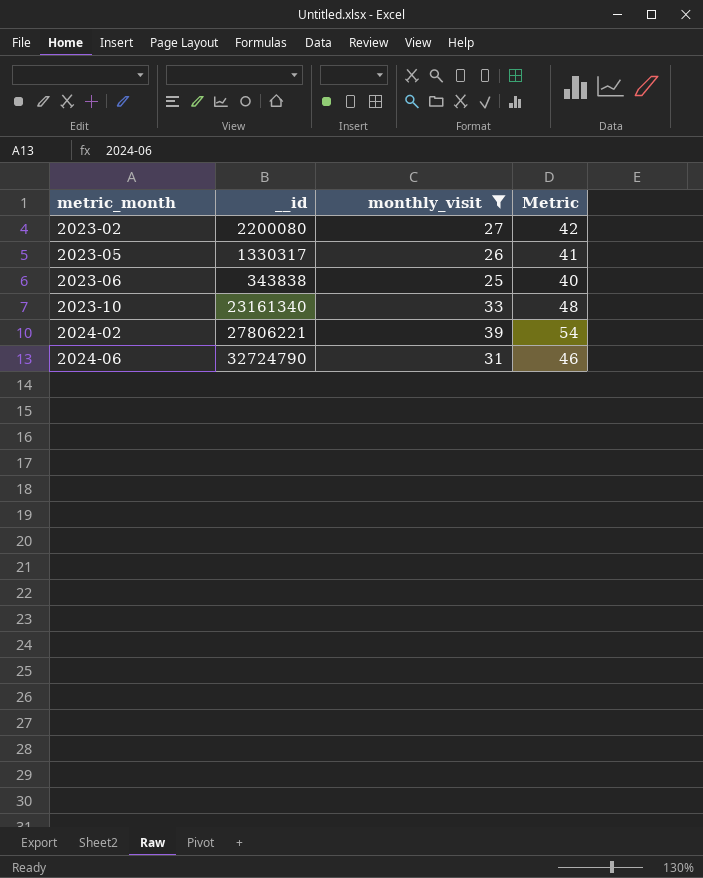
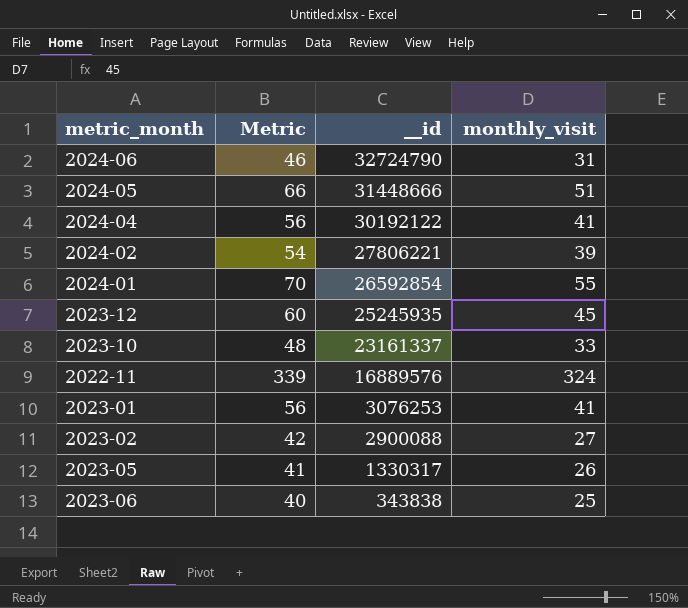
filter: monthly_visit <= 39 -> none
row order: metric_month ascending -> __id descending
column Metric | position: 4 -> 2
2023-10 | __id: 23161340 -> 23161337
2023-02 | __id: 2200080 -> 2900088

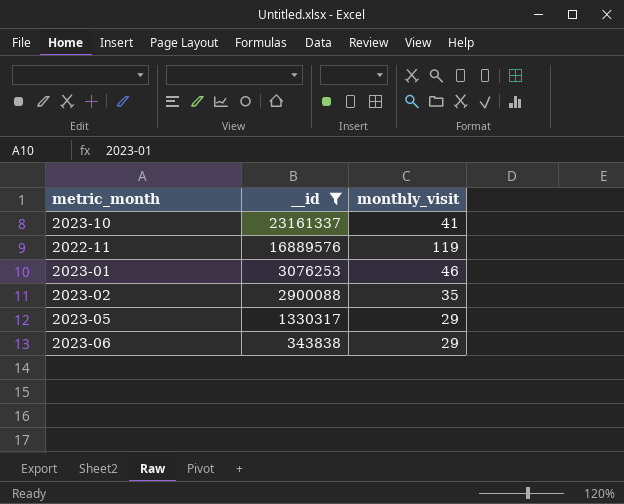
filter: none -> __id <= 23161337
column Metric | formula: [monthly_visit] + 15 -> none
2023-10 | monthly_visit: 33 -> 41
2022-11 | monthly_visit: 324 -> 119
2023-01 | monthly_visit: 41 -> 46
2023-02 | monthly_visit: 27 -> 35
2023-05 | monthly_visit: 26 -> 29
2023-06 | monthly_visit: 25 -> 29

